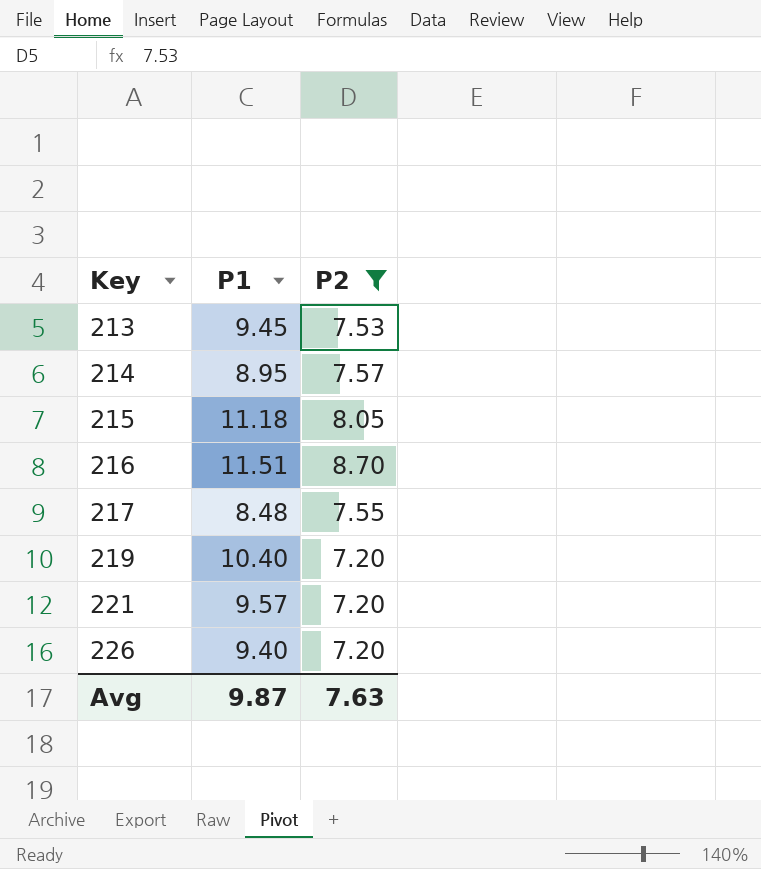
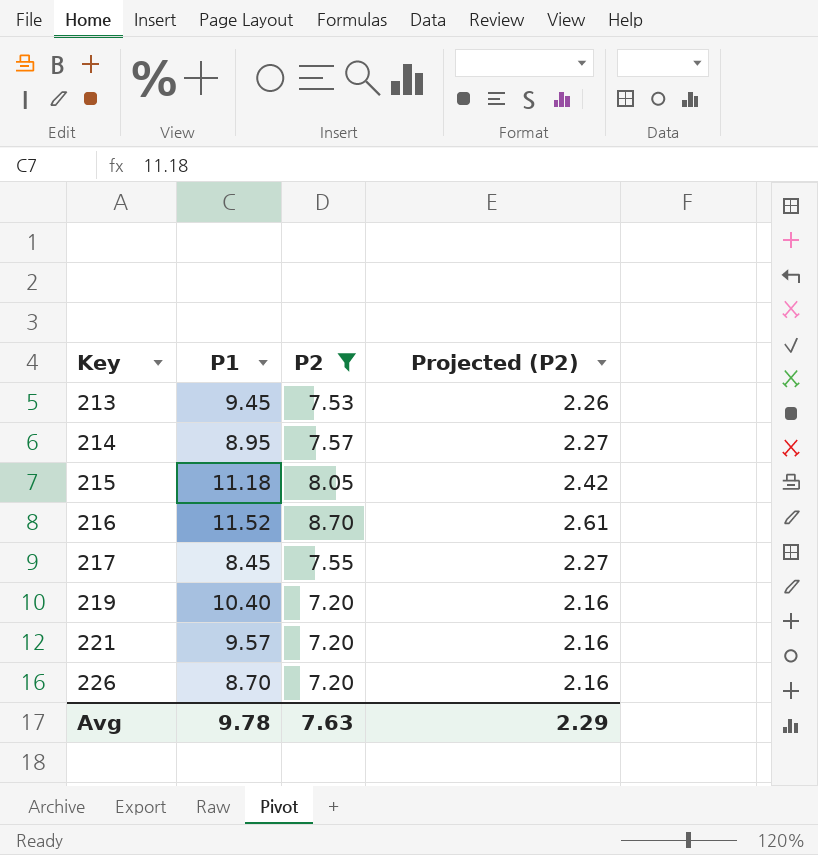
column Projected (P2) | formula: none -> [P2] * 0.3
216 | P1: 11.51 -> 11.52
217 | P1: 8.48 -> 8.45
226 | P1: 9.40 -> 8.70
Avg | P1: 9.87 -> 9.78

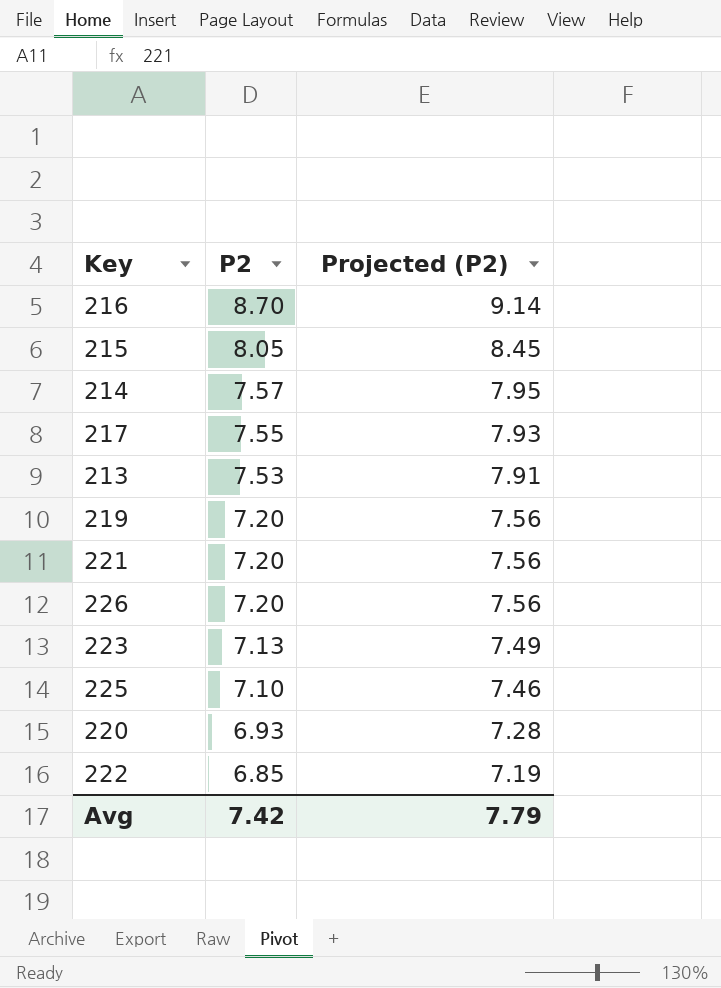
filter: P2 >= 7.20 -> none
row order: Key ascending -> P2 descending
column P1 | position: 2 -> none
column Projected (P2) | formula: [P2] * 0.3 -> [P2] * 1.05
Avg | P2: 7.63 -> 7.42
Avg | Projected (P2): 2.29 -> 7.79

